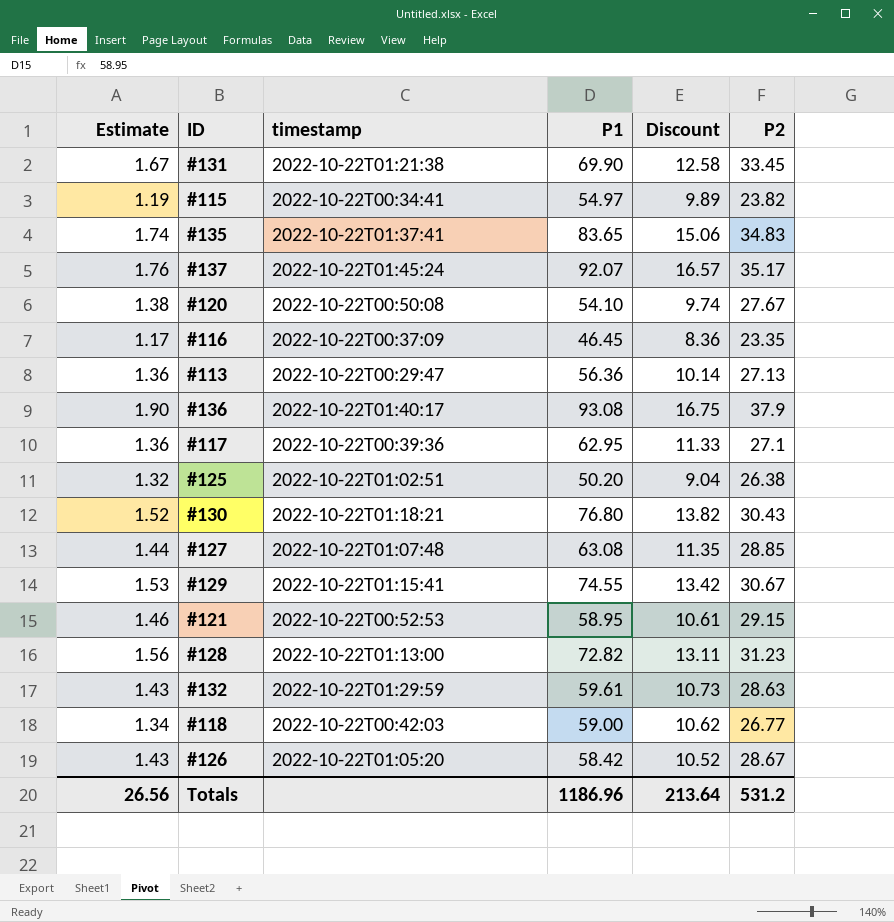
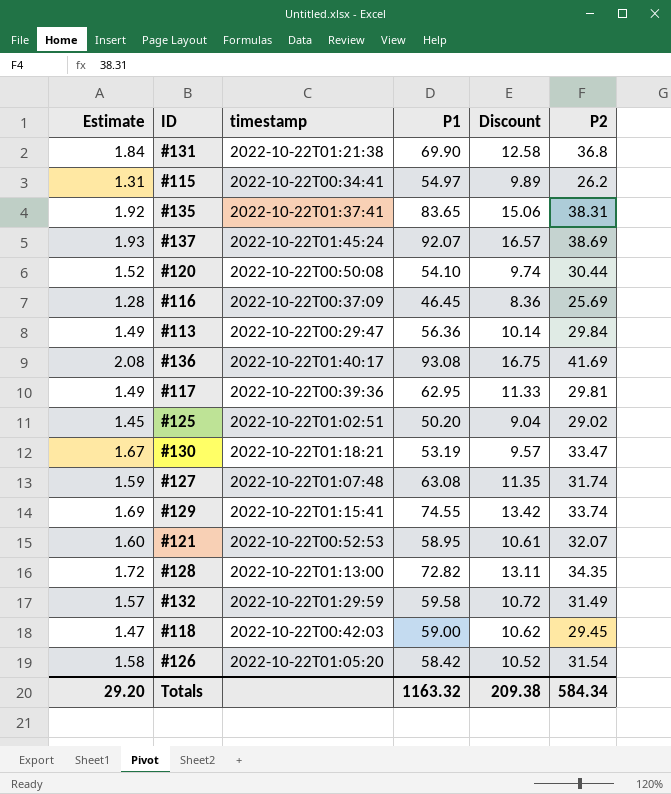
#131 | Estimate: 1.67 -> 1.84
#131 | P2: 33.45 -> 36.8
#115 | Estimate: 1.19 -> 1.31
#115 | P2: 23.82 -> 26.2
#135 | Estimate: 1.74 -> 1.92
#135 | P2: 34.83 -> 38.31
#137 | Estimate: 1.76 -> 1.93
#137 | P2: 35.17 -> 38.69
#120 | Estimate: 1.38 -> 1.52
#120 | P2: 27.67 -> 30.44
#116 | Estimate: 1.17 -> 1.28
#116 | P2: 23.35 -> 25.69
#113 | Estimate: 1.36 -> 1.49
#113 | P2: 27.13 -> 29.84
#136 | Estimate: 1.90 -> 2.08
#136 | P2: 37.9 -> 41.69
#117 | Estimate: 1.36 -> 1.49
#117 | P2: 27.1 -> 29.81
#125 | Estimate: 1.32 -> 1.45
#125 | P2: 26.38 -> 29.02
#130 | Estimate: 1.52 -> 1.67
#130 | P1: 76.80 -> 53.19
#130 | Discount: 13.82 -> 9.57
#130 | P2: 30.43 -> 33.47
#127 | Estimate: 1.44 -> 1.59
#127 | P2: 28.85 -> 31.74
#129 | Estimate: 1.53 -> 1.69
#129 | P2: 30.67 -> 33.74
#121 | Estimate: 1.46 -> 1.60
#121 | P2: 29.15 -> 32.07
#128 | Estimate: 1.56 -> 1.72
#128 | P2: 31.23 -> 34.35
#132 | Estimate: 1.43 -> 1.57
#132 | P1: 59.61 -> 59.58
#132 | Discount: 10.73 -> 10.72
#132 | P2: 28.63 -> 31.49
#118 | Estimate: 1.34 -> 1.47
#118 | P2: 26.77 -> 29.45
#126 | Estimate: 1.43 -> 1.58
#126 | P2: 28.67 -> 31.54
Totals | Estimate: 26.56 -> 29.20
Totals | P1: 1186.96 -> 1163.32
Totals | Discount: 213.64 -> 209.38
Totals | P2: 531.2 -> 584.34

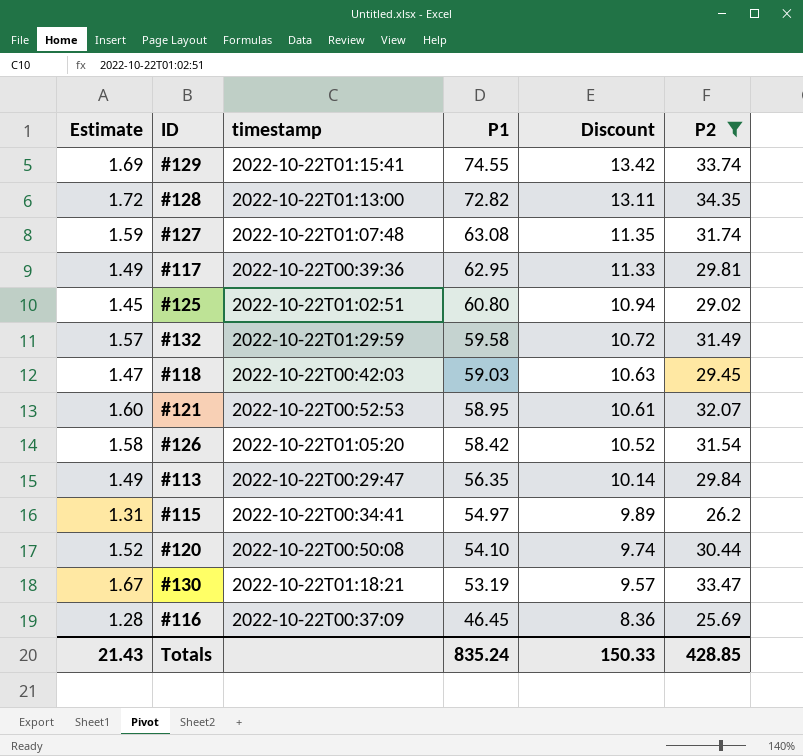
filter: none -> P2 <= 34.35
row order: none -> P1 descending
#125 | P1: 50.20 -> 60.80
#125 | Discount: 9.04 -> 10.94
#118 | P1: 59.00 -> 59.03
#118 | Discount: 10.62 -> 10.63
#113 | P1: 56.36 -> 56.35
Totals | Estimate: 29.20 -> 21.43
Totals | P1: 1163.32 -> 835.24
Totals | Discount: 209.38 -> 150.33
Totals | P2: 584.34 -> 428.85

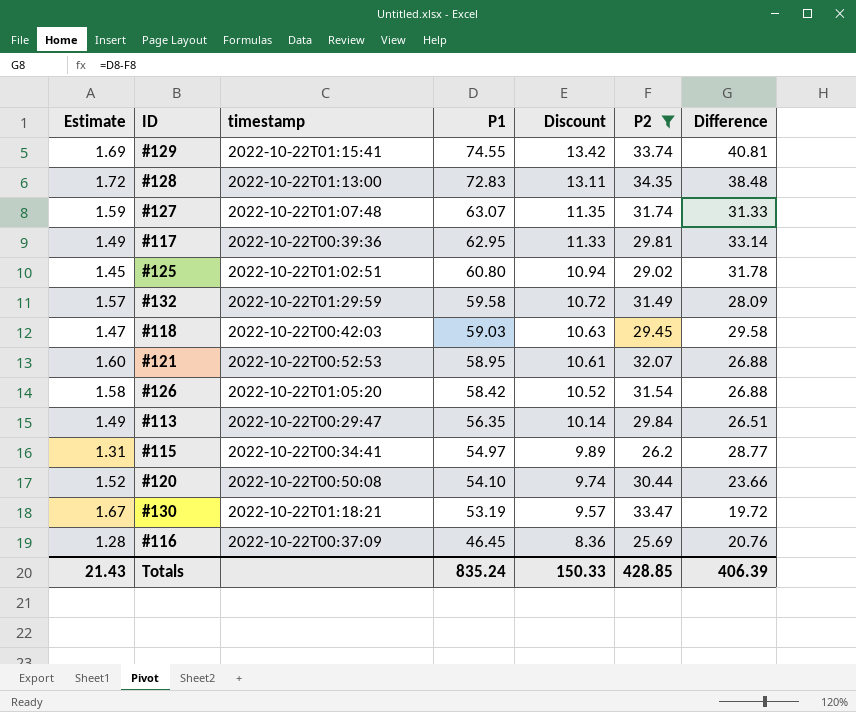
column Difference | formula: none -> [P1] - [P2]
#128 | P1: 72.82 -> 72.83
#127 | P1: 63.08 -> 63.07

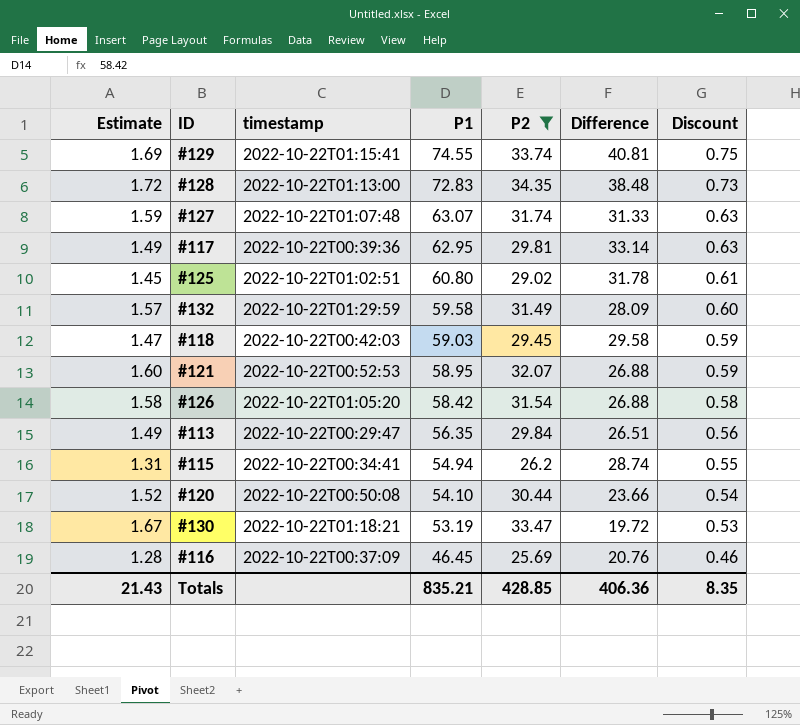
column Discount | formula: [P1] * 0.18 -> [P1] * 0.01
column Discount | position: 5 -> 7
#115 | P1: 54.97 -> 54.94
#115 | Difference: 28.77 -> 28.74
Totals | P1: 835.24 -> 835.21
Totals | Difference: 406.39 -> 406.36
Totals | Discount: 150.33 -> 8.35

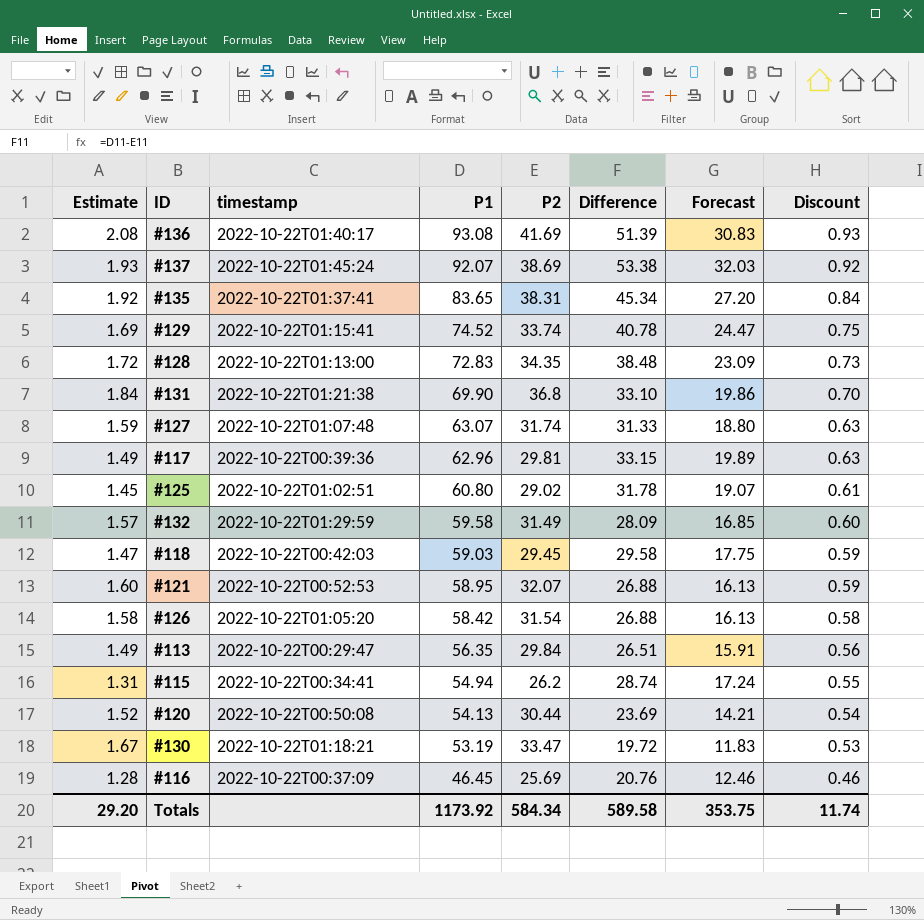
filter: P2 <= 34.35 -> none
column Forecast | formula: none -> [Difference] * 0.6
#129 | P1: 74.55 -> 74.52
#129 | Difference: 40.81 -> 40.78
#117 | P1: 62.95 -> 62.96
#117 | Difference: 33.14 -> 33.15
#120 | P1: 54.10 -> 54.13
#120 | Difference: 23.66 -> 23.69
Totals | Estimate: 21.43 -> 29.20
Totals | P1: 835.21 -> 1173.92
Totals | P2: 428.85 -> 584.34
Totals | Difference: 406.36 -> 589.58
Totals | Discount: 8.35 -> 11.74

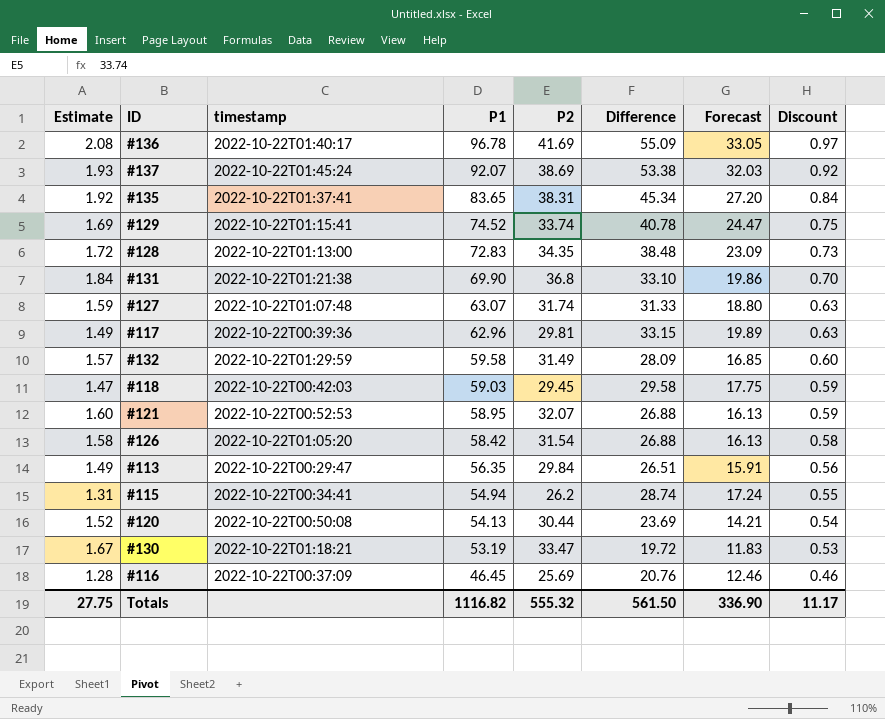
row #125: 1.45 | 2022-10-22T01:02:51 | 60.80 | 29.02 | 31.78 | 19.07 | 0.61 -> none
#136 | P1: 93.08 -> 96.78
#136 | Difference: 51.39 -> 55.09
#136 | Forecast: 30.83 -> 33.05
#136 | Discount: 0.93 -> 0.97
Totals | Estimate: 29.20 -> 27.75
Totals | P1: 1173.92 -> 1116.82
Totals | P2: 584.34 -> 555.32
Totals | Difference: 589.58 -> 561.50
Totals | Forecast: 353.75 -> 336.90
Totals | Discount: 11.74 -> 11.17

